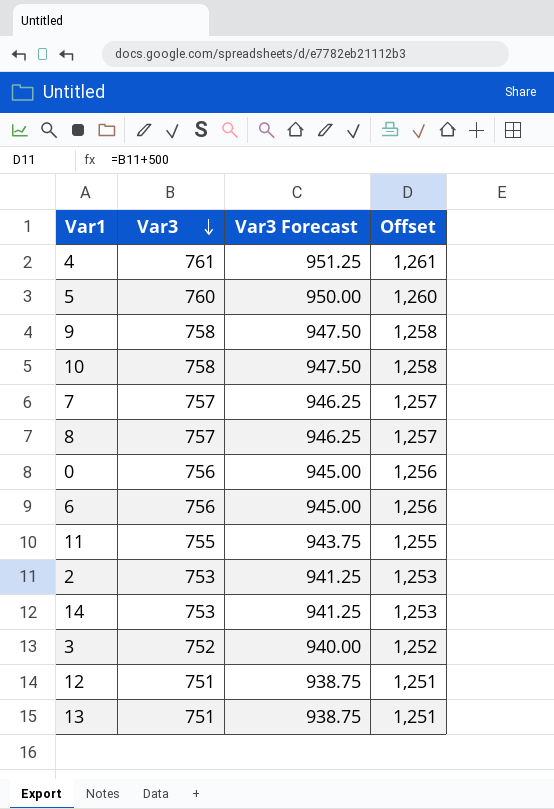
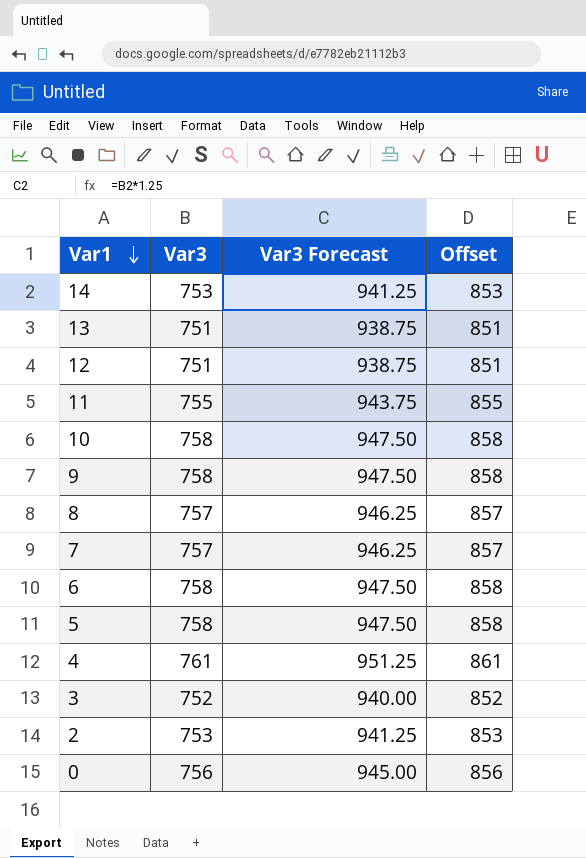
row order: Var3 descending -> Var1 descending
column Offset | formula: [Var3] + 500 -> [Var3] + 100
6 | Var3: 756 -> 758
6 | Var3 Forecast: 945.00 -> 947.50
5 | Var3: 760 -> 758
5 | Var3 Forecast: 950.00 -> 947.50

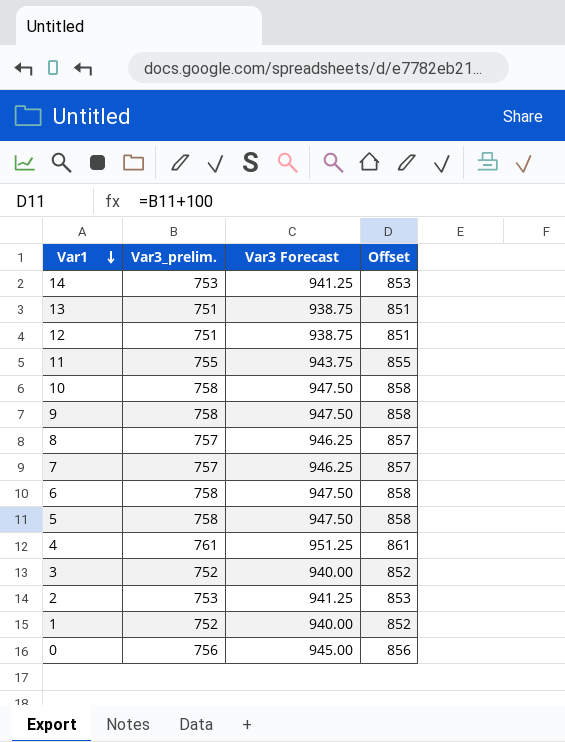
column name: Var3 -> Var3_prelim.
row 1: none -> 752 | 940.00 | 852

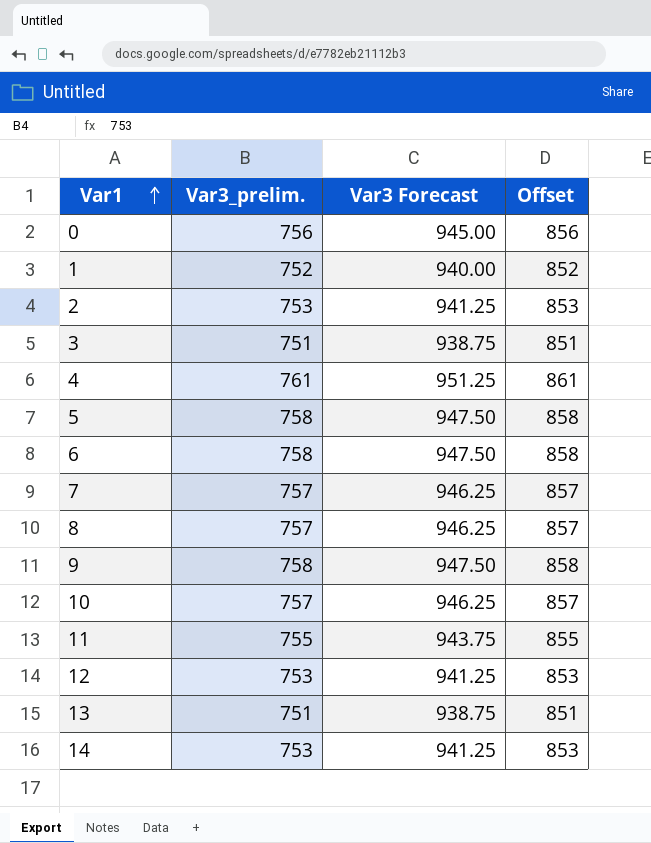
row order: Var1 descending -> Var1 ascending
3 | Var3_prelim.: 752 -> 751
3 | Var3 Forecast: 940.00 -> 938.75
3 | Offset: 852 -> 851
10 | Var3_prelim.: 758 -> 757
10 | Var3 Forecast: 947.50 -> 946.25
10 | Offset: 858 -> 857
12 | Var3_prelim.: 751 -> 753
12 | Var3 Forecast: 938.75 -> 941.25
12 | Offset: 851 -> 853

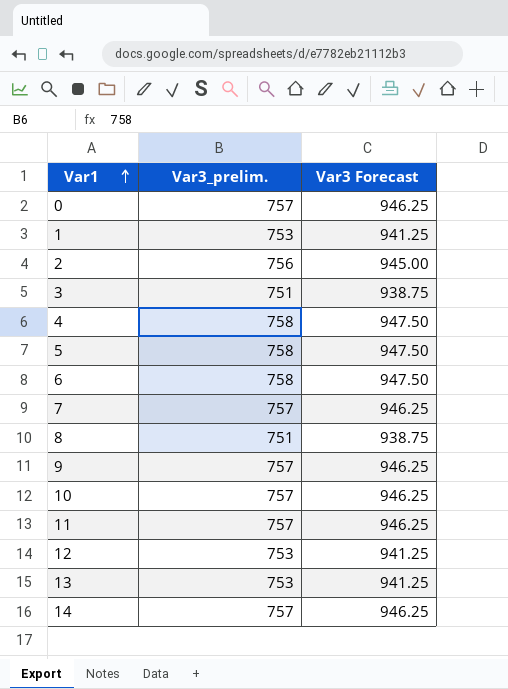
column Offset | formula: [Var3_prelim.] + 100 -> none
0 | Var3_prelim.: 756 -> 757
0 | Var3 Forecast: 945.00 -> 946.25
1 | Var3_prelim.: 752 -> 753
1 | Var3 Forecast: 940.00 -> 941.25
2 | Var3_prelim.: 753 -> 756
2 | Var3 Forecast: 941.25 -> 945.00
4 | Var3_prelim.: 761 -> 758
4 | Var3 Forecast: 951.25 -> 947.50
8 | Var3_prelim.: 757 -> 751
8 | Var3 Forecast: 946.25 -> 938.75
9 | Var3_prelim.: 758 -> 757
9 | Var3 Forecast: 947.50 -> 946.25
11 | Var3_prelim.: 755 -> 757
11 | Var3 Forecast: 943.75 -> 946.25
13 | Var3_prelim.: 751 -> 753
13 | Var3 Forecast: 938.75 -> 941.25
14 | Var3_prelim.: 753 -> 757
14 | Var3 Forecast: 941.25 -> 946.25

